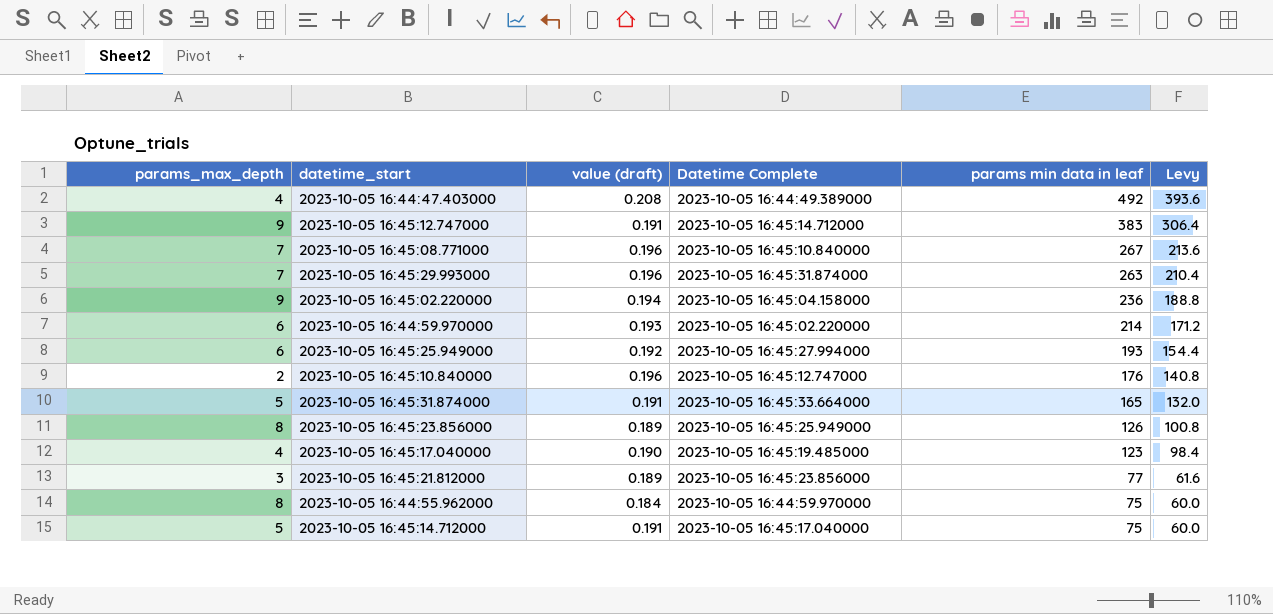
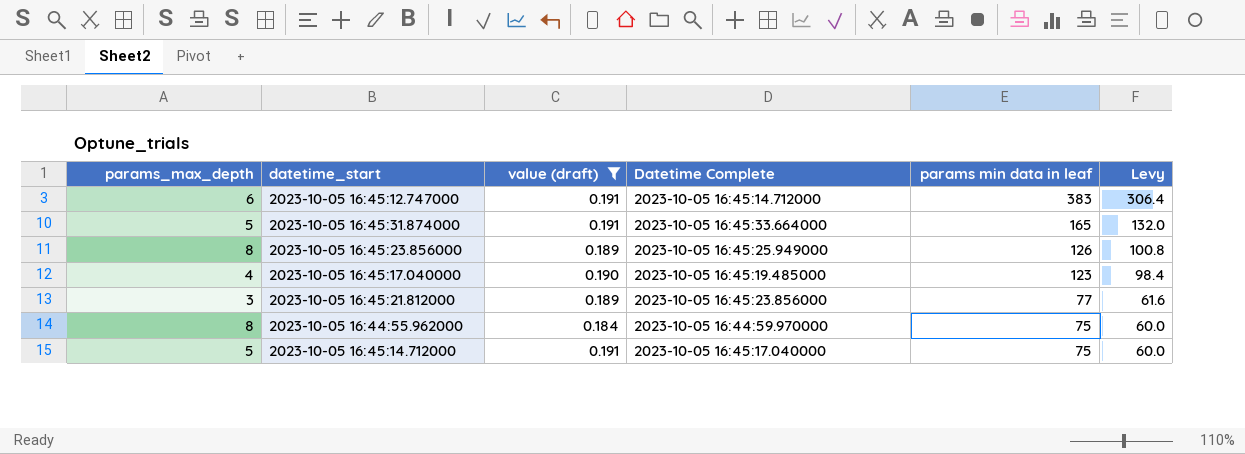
filter: none -> value (draft) <= 0.191
2023-10-05 16:45:12.747000 | params_max_depth: 9 -> 6

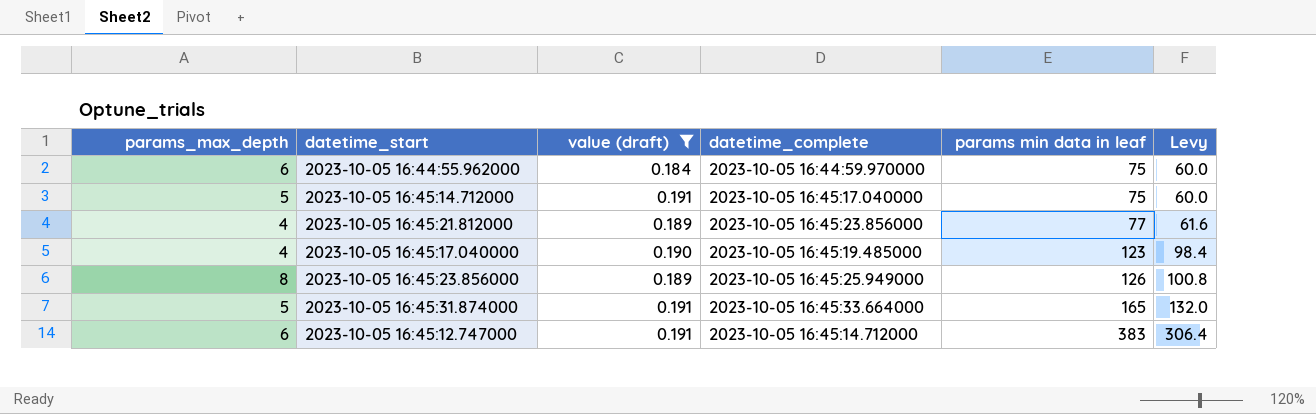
row order: params min data in leaf descending -> params min data in leaf ascending
column name: Datetime Complete -> datetime_complete
2023-10-05 16:44:55.962000 | params_max_depth: 8 -> 6
2023-10-05 16:45:21.812000 | params_max_depth: 3 -> 4

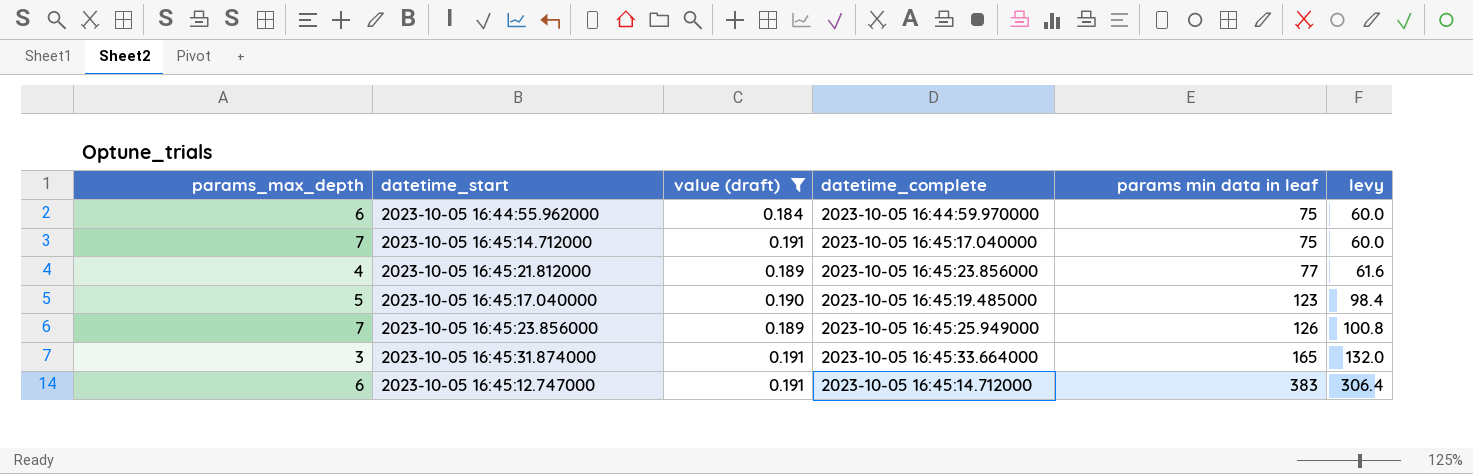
column name: Levy -> levy
2023-10-05 16:45:14.712000 | params_max_depth: 5 -> 7
2023-10-05 16:45:17.040000 | params_max_depth: 4 -> 5
2023-10-05 16:45:23.856000 | params_max_depth: 8 -> 7
2023-10-05 16:45:31.874000 | params_max_depth: 5 -> 3

